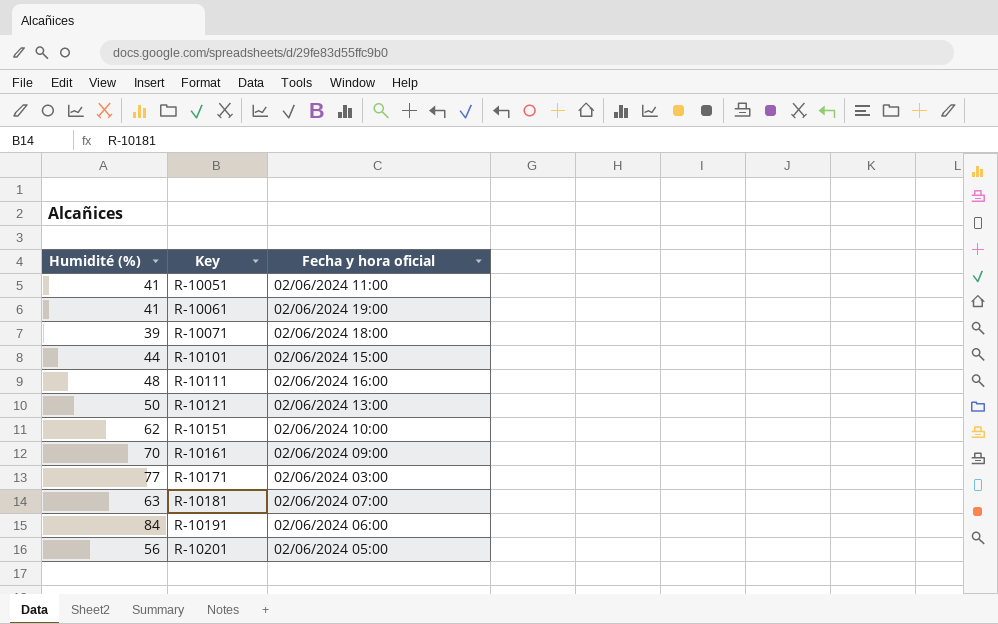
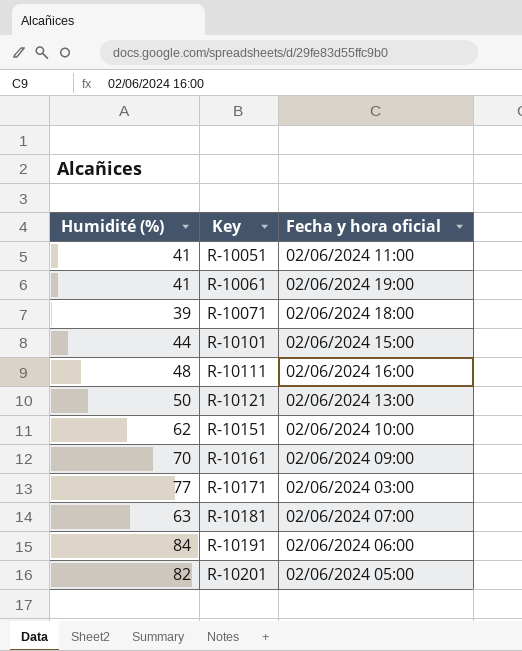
R-10201 | Humidité (%): 56 -> 82

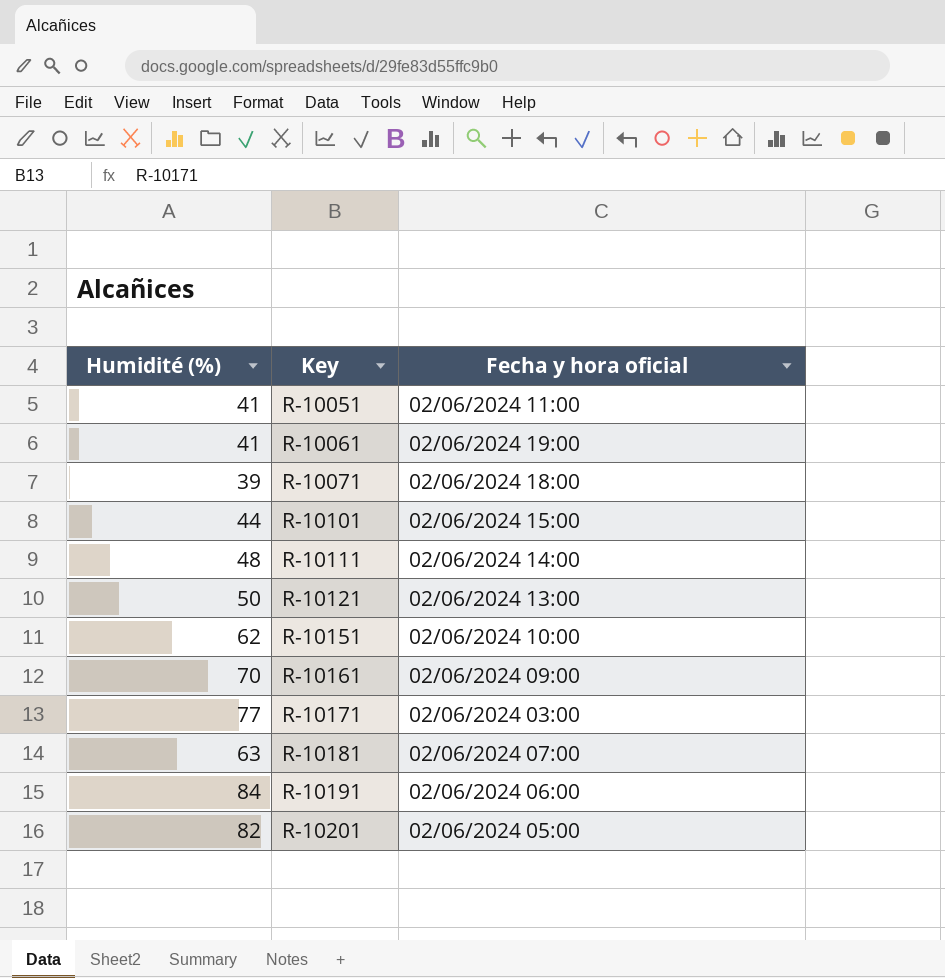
R-10111 | Fecha y hora oficial: 02/06/2024 16:00 -> 02/06/2024 14:00

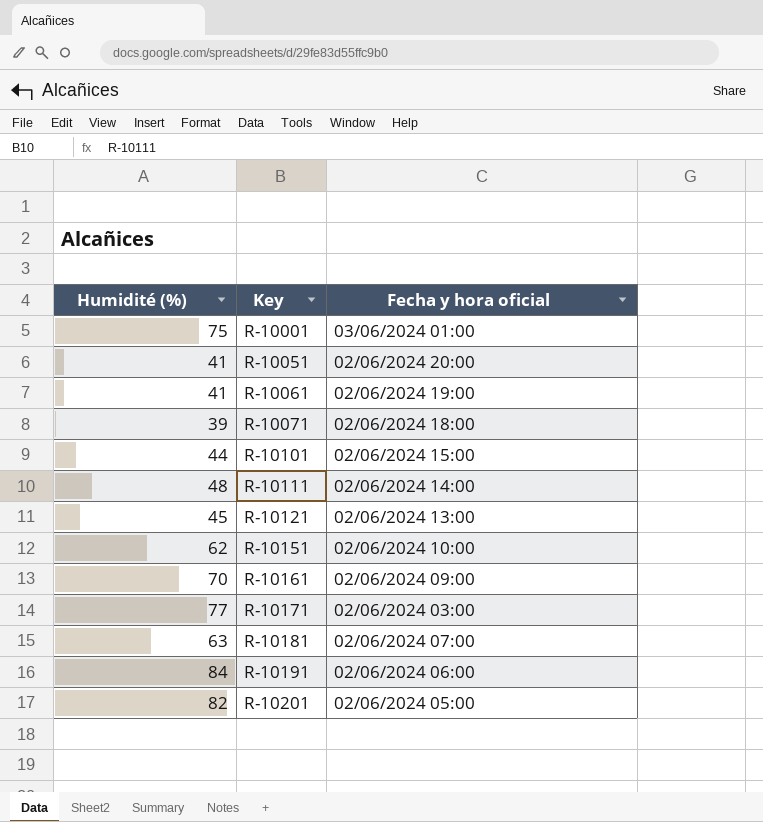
row R-10001: none -> 75 | 03/06/2024 01:00
R-10051 | Fecha y hora oficial: 02/06/2024 11:00 -> 02/06/2024 20:00
R-10121 | Humidité (%): 50 -> 45

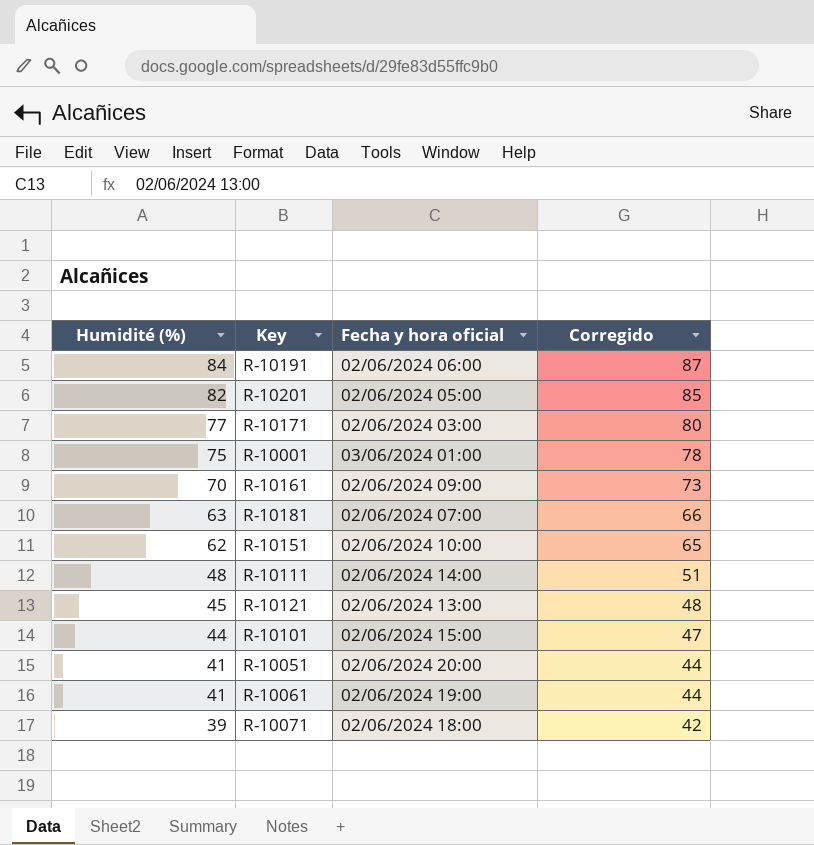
row order: Key ascending -> Humidité (%) descending
column Corregido | formula: none -> [Humidité (%)] + 3

